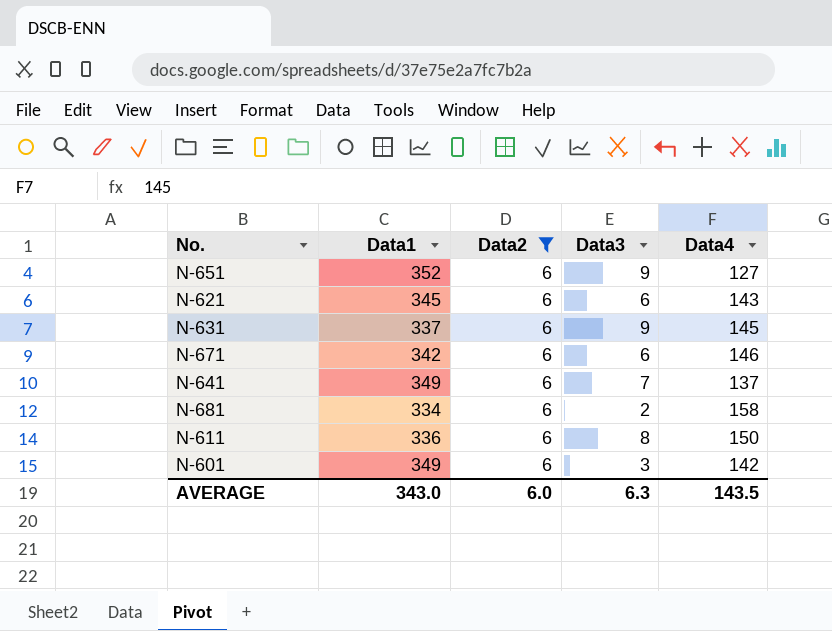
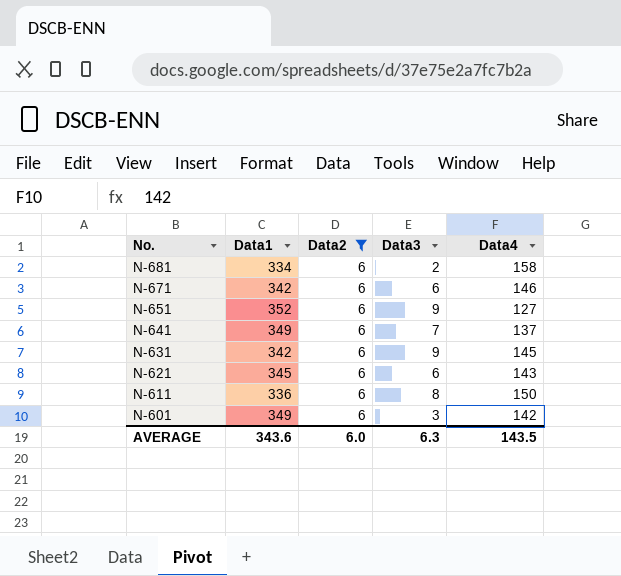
row order: none -> No. descending
N-631 | Data1: 337 -> 342
AVERAGE | Data1: 343.0 -> 343.6

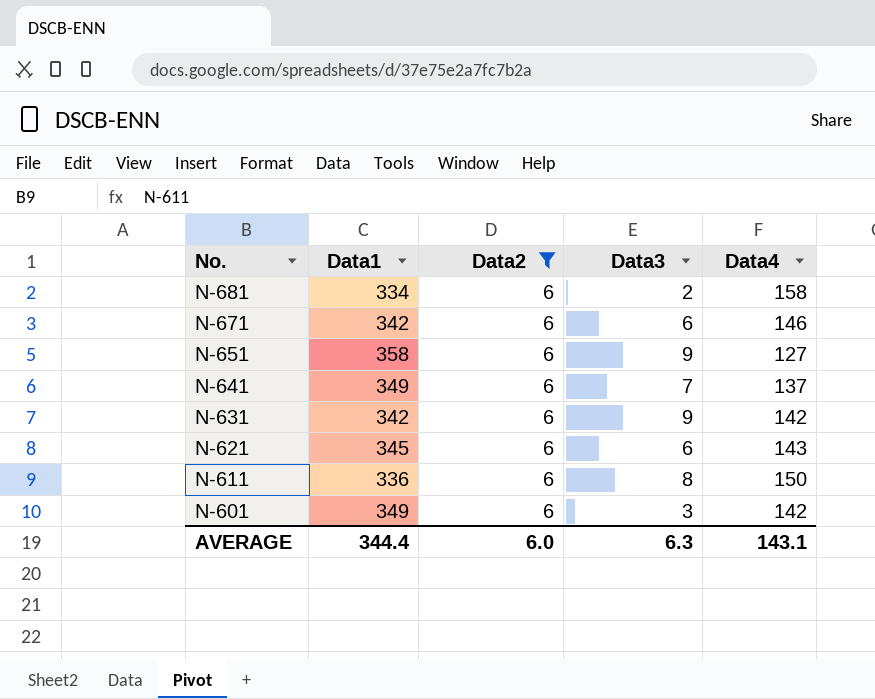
N-651 | Data1: 352 -> 358
N-631 | Data4: 145 -> 142
AVERAGE | Data1: 343.6 -> 344.4
AVERAGE | Data4: 143.5 -> 143.1

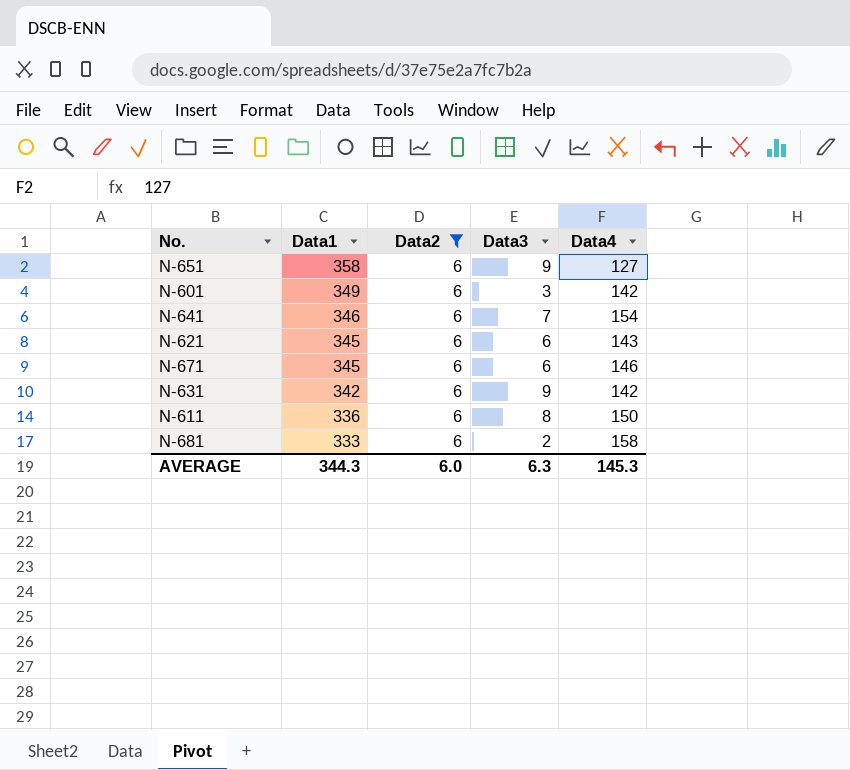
row order: No. descending -> Data1 descending
N-641 | Data1: 349 -> 346
N-641 | Data4: 137 -> 154
N-671 | Data1: 342 -> 345
N-681 | Data1: 334 -> 333
AVERAGE | Data1: 344.4 -> 344.3
AVERAGE | Data4: 143.1 -> 145.3

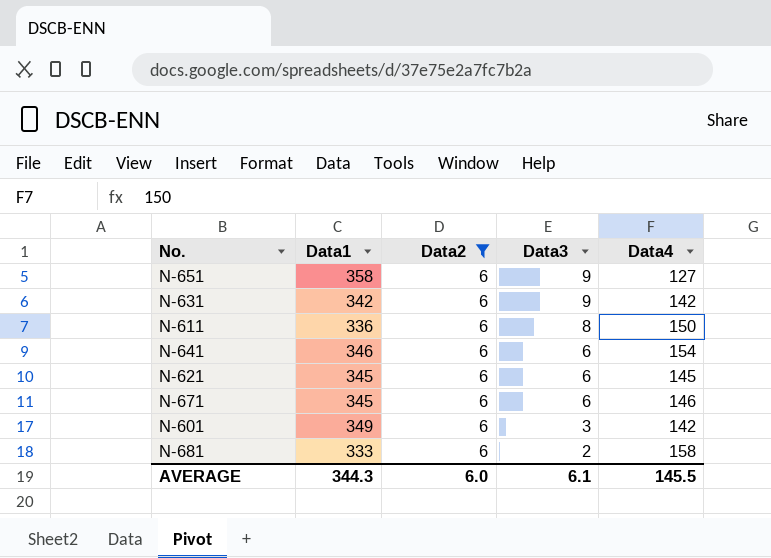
row order: Data1 descending -> Data3 descending
N-641 | Data3: 7 -> 6
N-621 | Data4: 143 -> 145
AVERAGE | Data3: 6.3 -> 6.1
AVERAGE | Data4: 145.3 -> 145.5

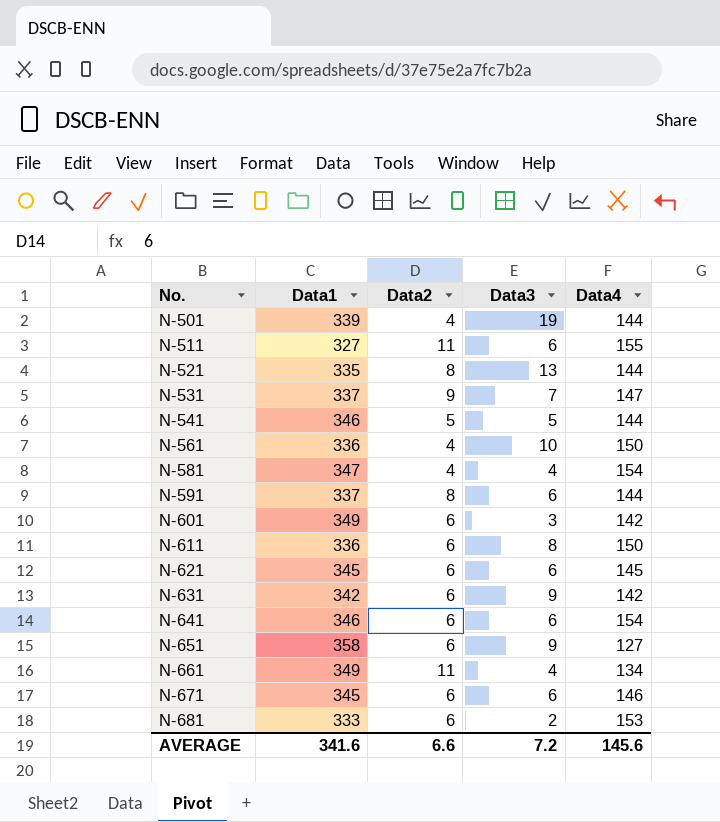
filter: Data2 = 6 -> none
row order: Data3 descending -> No. ascending
N-681 | Data4: 158 -> 153
AVERAGE | Data1: 344.3 -> 341.6
AVERAGE | Data2: 6.0 -> 6.6
AVERAGE | Data3: 6.1 -> 7.2
AVERAGE | Data4: 145.5 -> 145.6

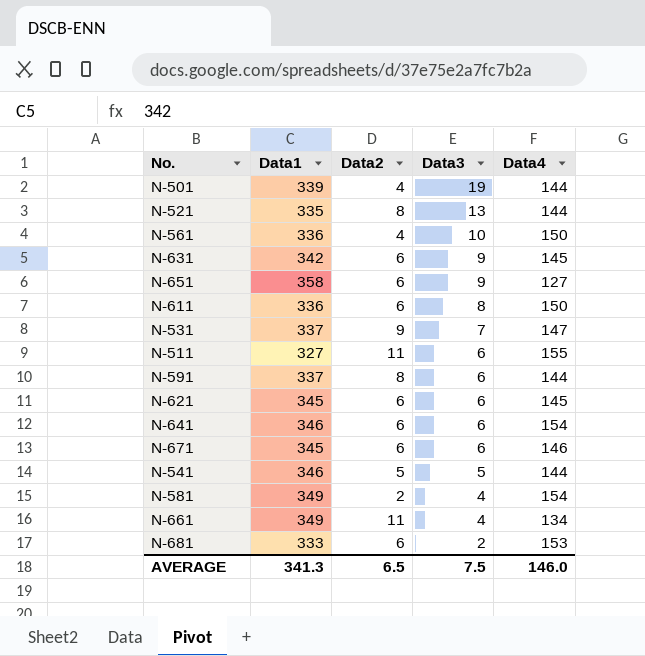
row order: No. ascending -> Data3 descending
row N-601: 349 | 6 | 3 | 142 -> none
N-631 | Data4: 142 -> 145
N-581 | Data1: 347 -> 349
N-581 | Data2: 4 -> 2
AVERAGE | Data1: 341.6 -> 341.3
AVERAGE | Data2: 6.6 -> 6.5
AVERAGE | Data3: 7.2 -> 7.5
AVERAGE | Data4: 145.6 -> 146.0

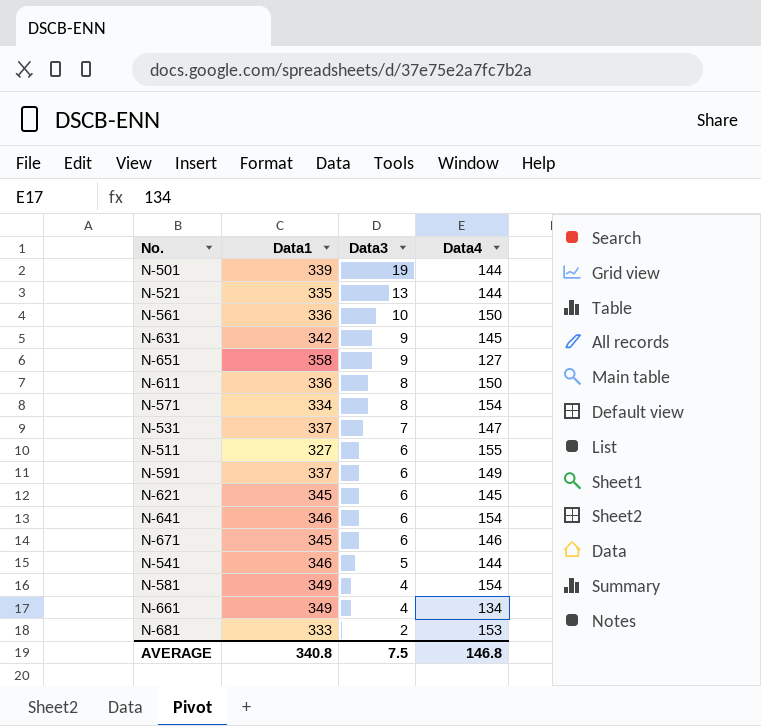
column Data2 | position: 3 -> none
row N-571: none -> 334 | 8 | 154
N-591 | Data4: 144 -> 149
AVERAGE | Data1: 341.3 -> 340.8
AVERAGE | Data4: 146.0 -> 146.8

